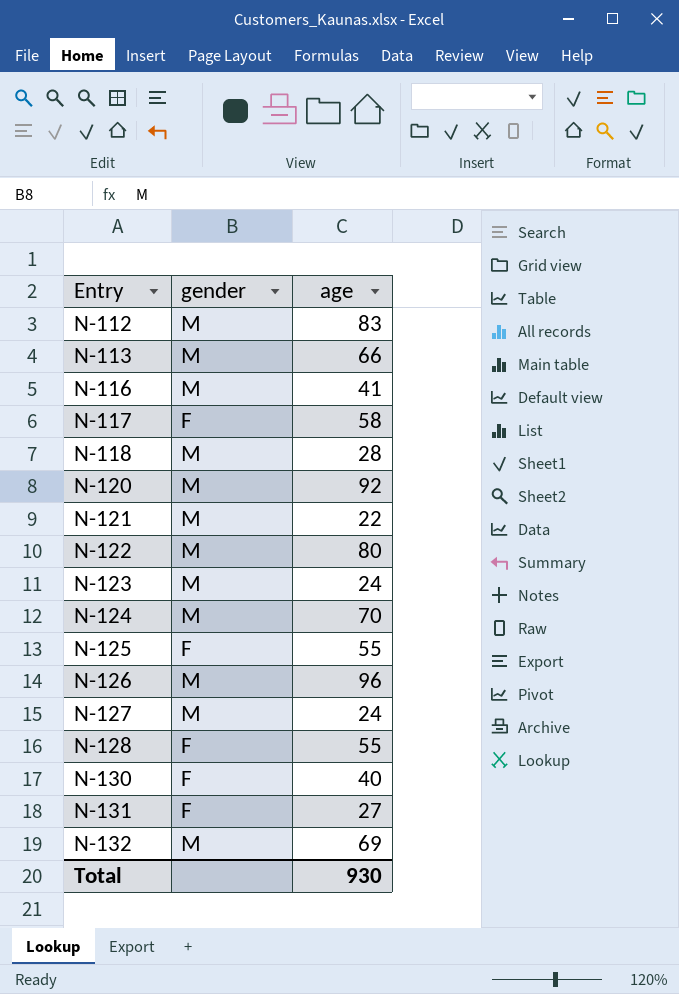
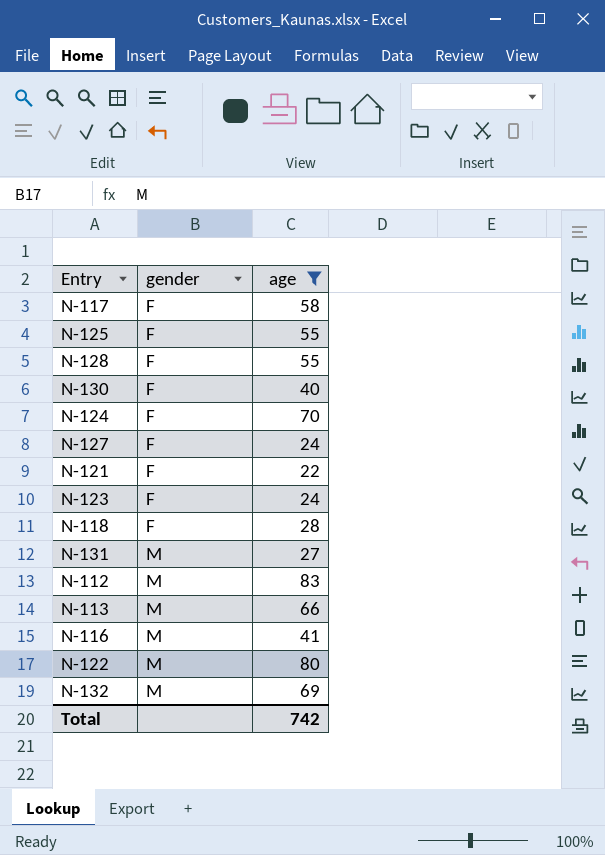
filter: none -> age <= 83
row order: Entry ascending -> gender ascending
N-124 | gender: M -> F
N-127 | gender: M -> F
N-121 | gender: M -> F
N-123 | gender: M -> F
N-118 | gender: M -> F
N-131 | gender: F -> M
Total | age: 930 -> 742

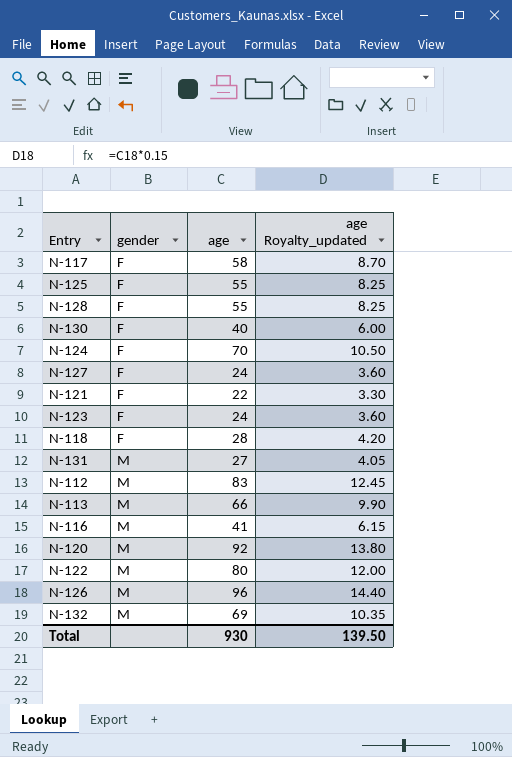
filter: age <= 83 -> none
column age Royalty_updated | formula: none -> [age] * 0.15
Total | age: 742 -> 930

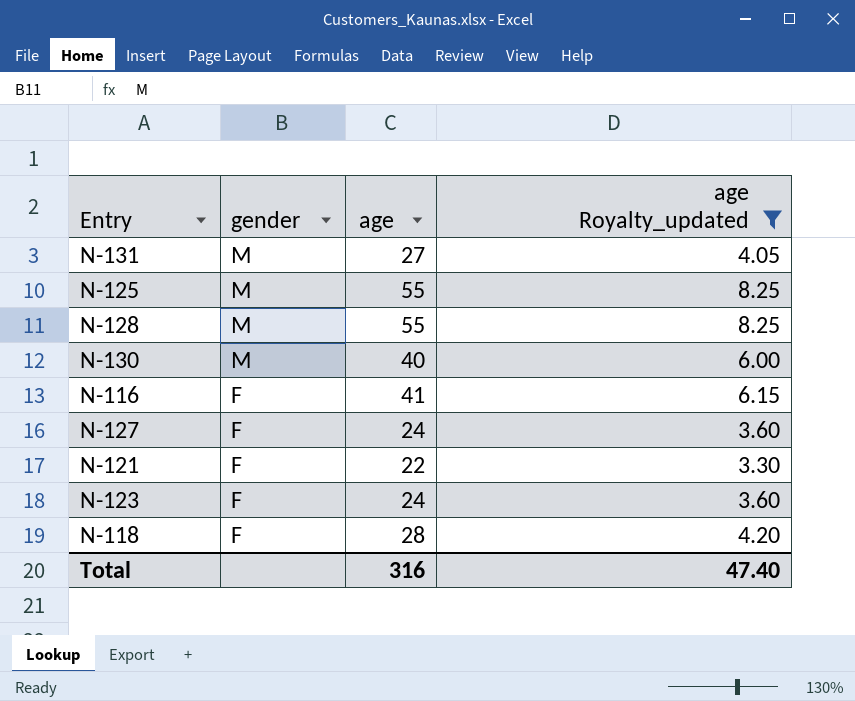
filter: none -> age Royalty_updated <= 8.25
row order: gender ascending -> gender descending
N-125 | gender: F -> M
N-128 | gender: F -> M
N-130 | gender: F -> M
N-116 | gender: M -> F
Total | age: 930 -> 316
Total | age Royalty_updated: 139.50 -> 47.40

